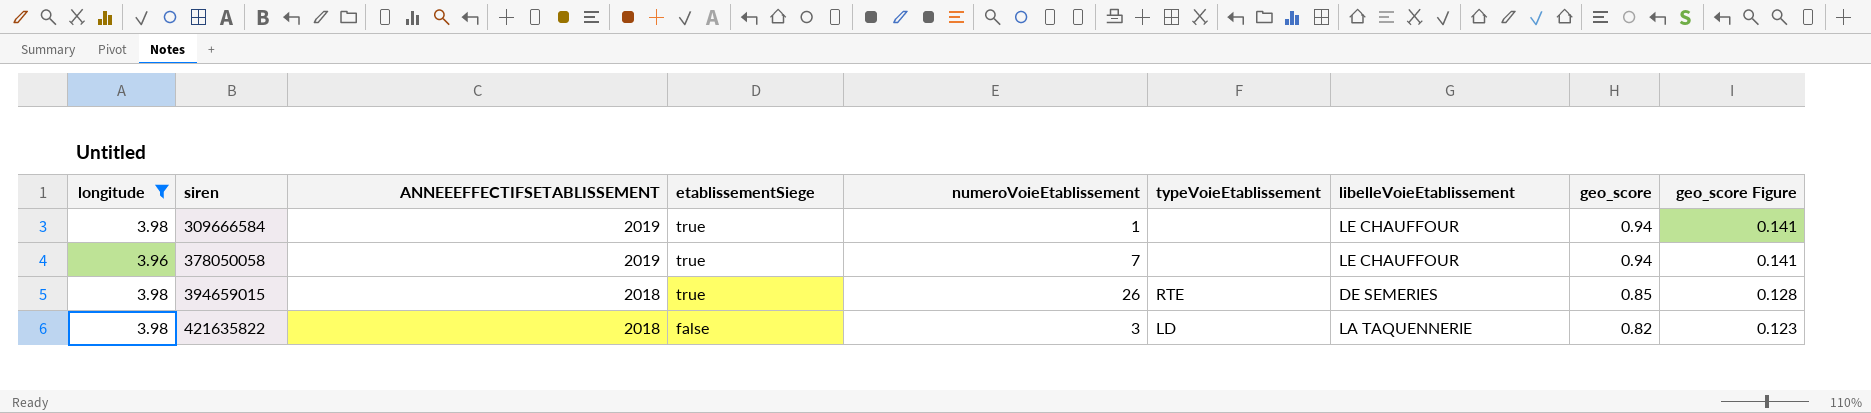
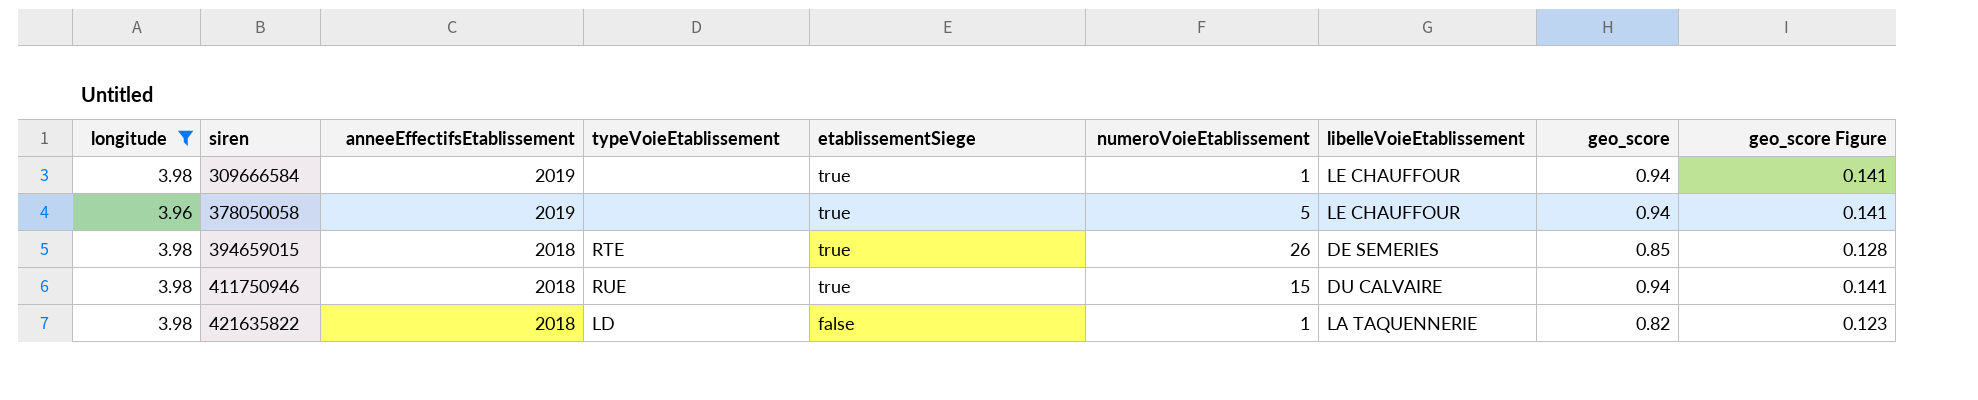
column name: ANNEEEFFECTIFSETABLISSEMENT -> anneeEffectifsEtablissement
column typeVoieEtablissement | position: 6 -> 4
378050058 | numeroVoieEtablissement: 7 -> 5
row 411750946: none -> 3.98 | 2018 | RUE | true | 15 | DU CALVAIRE | 0.94 | 0.141
421635822 | numeroVoieEtablissement: 3 -> 1

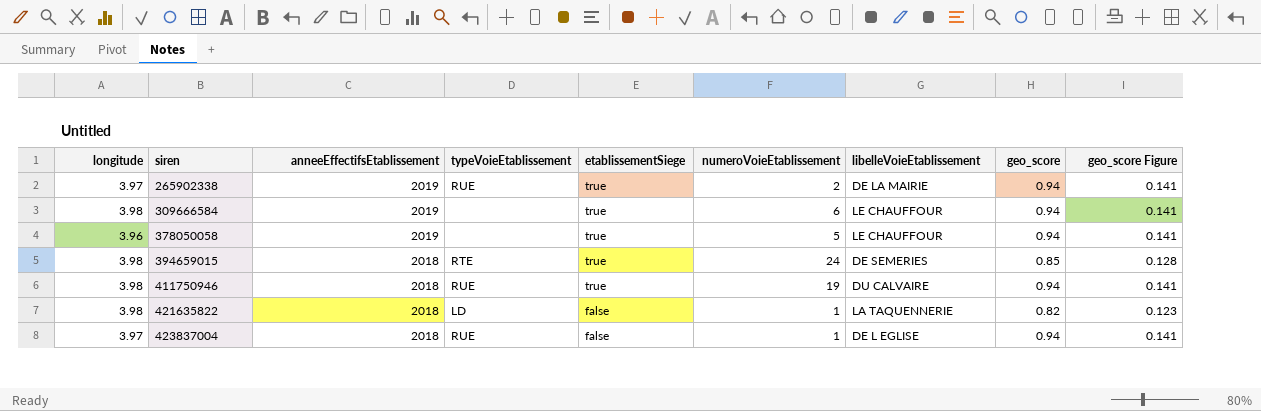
filter: longitude != 3.97 -> none
309666584 | numeroVoieEtablissement: 1 -> 6
394659015 | numeroVoieEtablissement: 26 -> 24
411750946 | numeroVoieEtablissement: 15 -> 19

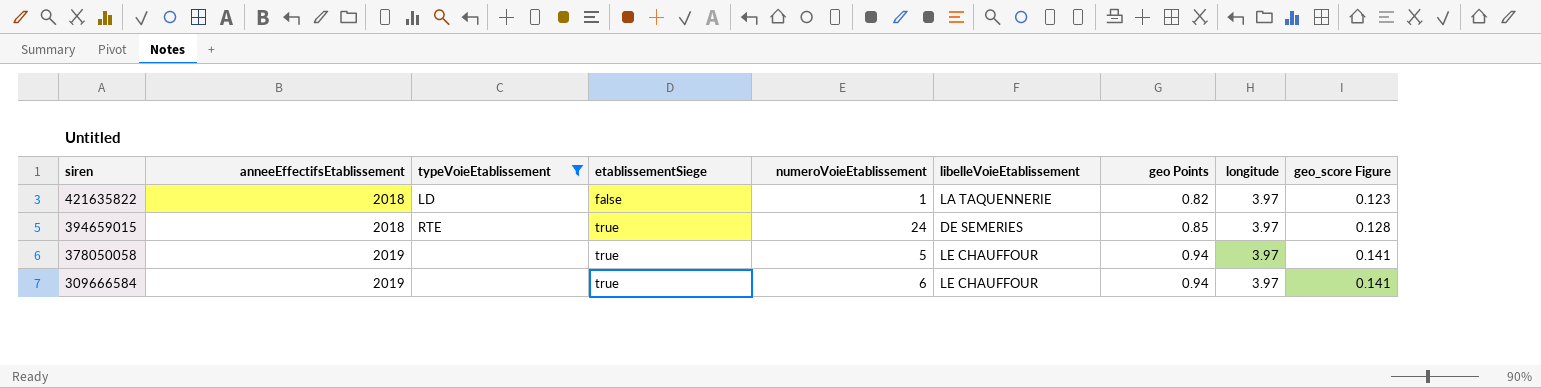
filter: none -> typeVoieEtablissement != RUE
row order: siren ascending -> siren descending
column name: geo_score -> geo Points
column longitude | position: 1 -> 8
421635822 | longitude: 3.98 -> 3.97
394659015 | longitude: 3.98 -> 3.97
378050058 | longitude: 3.96 -> 3.97
309666584 | longitude: 3.98 -> 3.97

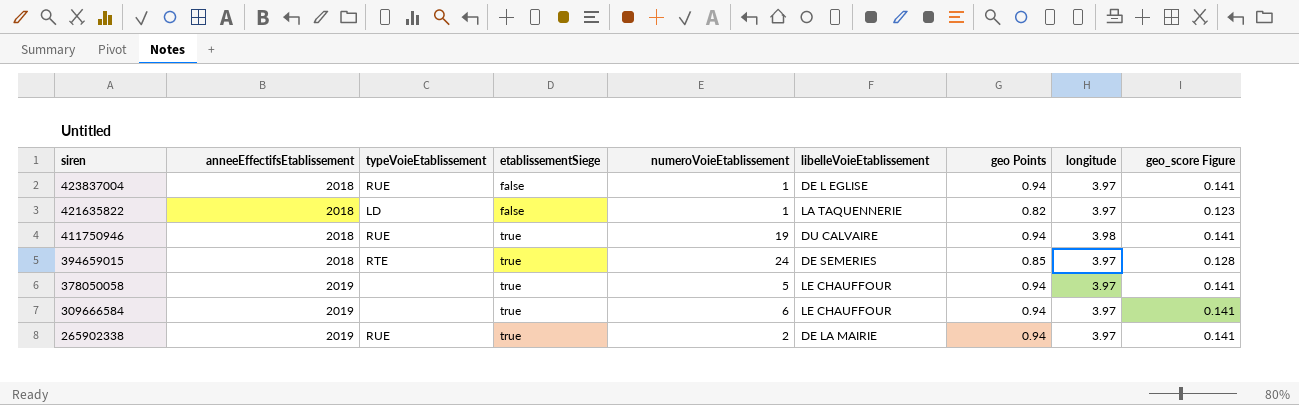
filter: typeVoieEtablissement != RUE -> none

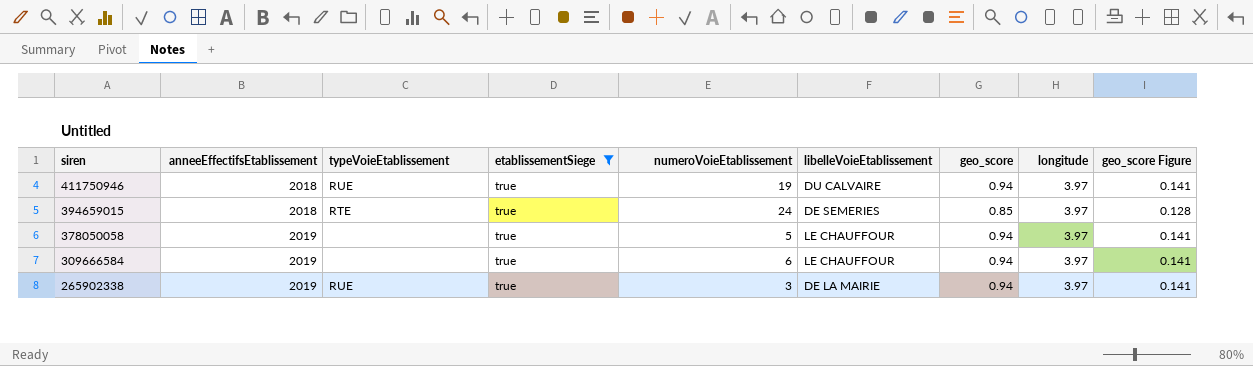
filter: none -> etablissementSiege = true
column name: geo Points -> geo_score
411750946 | longitude: 3.98 -> 3.97
265902338 | numeroVoieEtablissement: 2 -> 3

